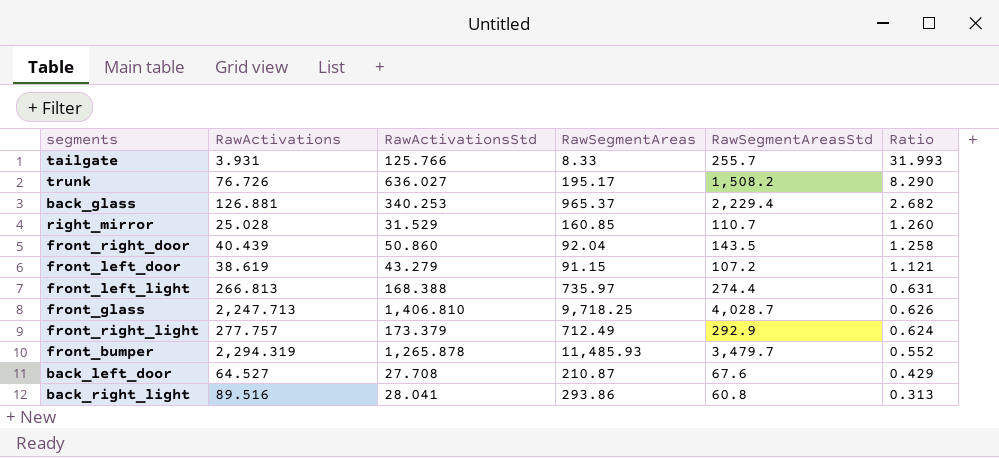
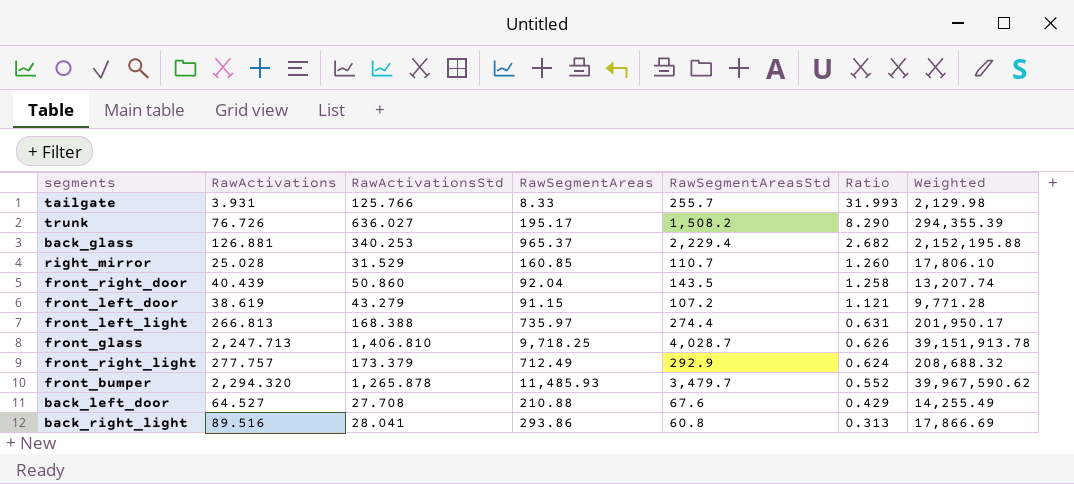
column Weighted | formula: none -> [RawSegmentAreas] * [RawSegmentAreasStd]
front_bumper | RawActivations: 2,294.319 -> 2,294.320
back_left_door | RawSegmentAreas: 210.87 -> 210.88

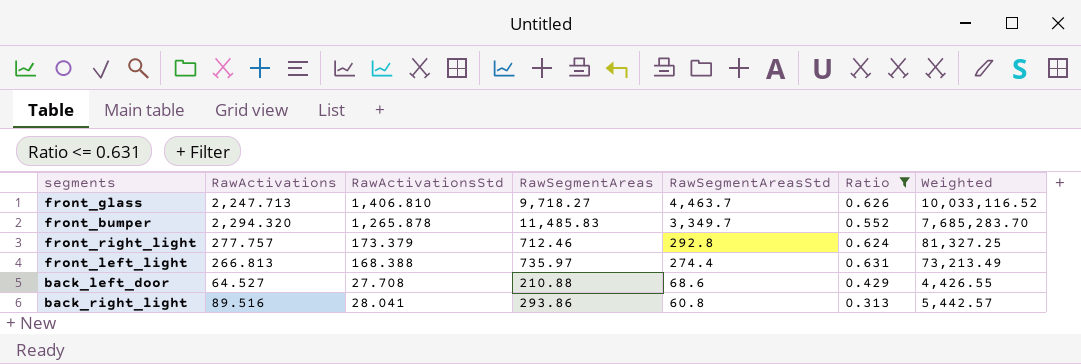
filter: none -> Ratio <= 0.631
row order: Ratio descending -> RawSegmentAreasStd descending
column Weighted | formula: [RawSegmentAreas] * [RawSegmentAreasStd] -> [RawActivations] * [RawSegmentAreasStd]
front_glass | RawSegmentAreas: 9,718.25 -> 9,718.27
front_glass | RawSegmentAreasStd: 4,028.7 -> 4,463.7
front_bumper | RawSegmentAreas: 11,485.93 -> 11,485.83
front_bumper | RawSegmentAreasStd: 3,479.7 -> 3,349.7
front_right_light | RawSegmentAreas: 712.49 -> 712.46
front_right_light | RawSegmentAreasStd: 292.9 -> 292.8
back_left_door | RawSegmentAreasStd: 67.6 -> 68.6

